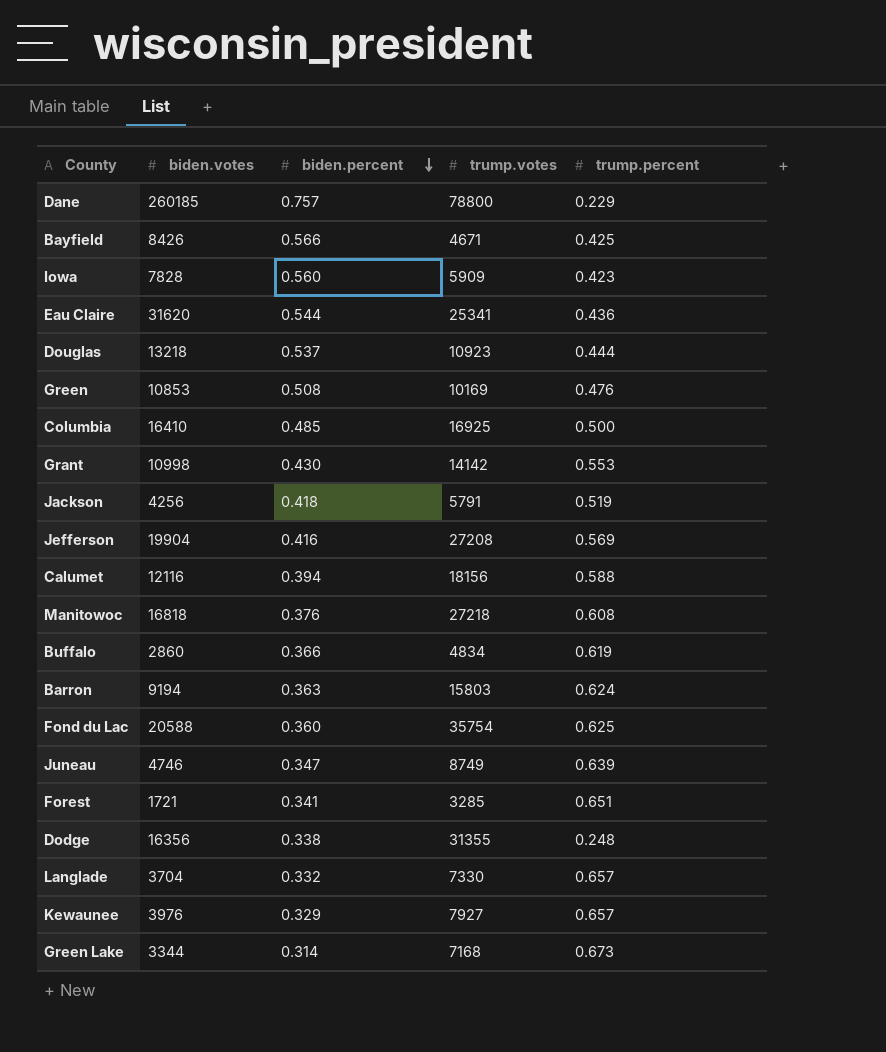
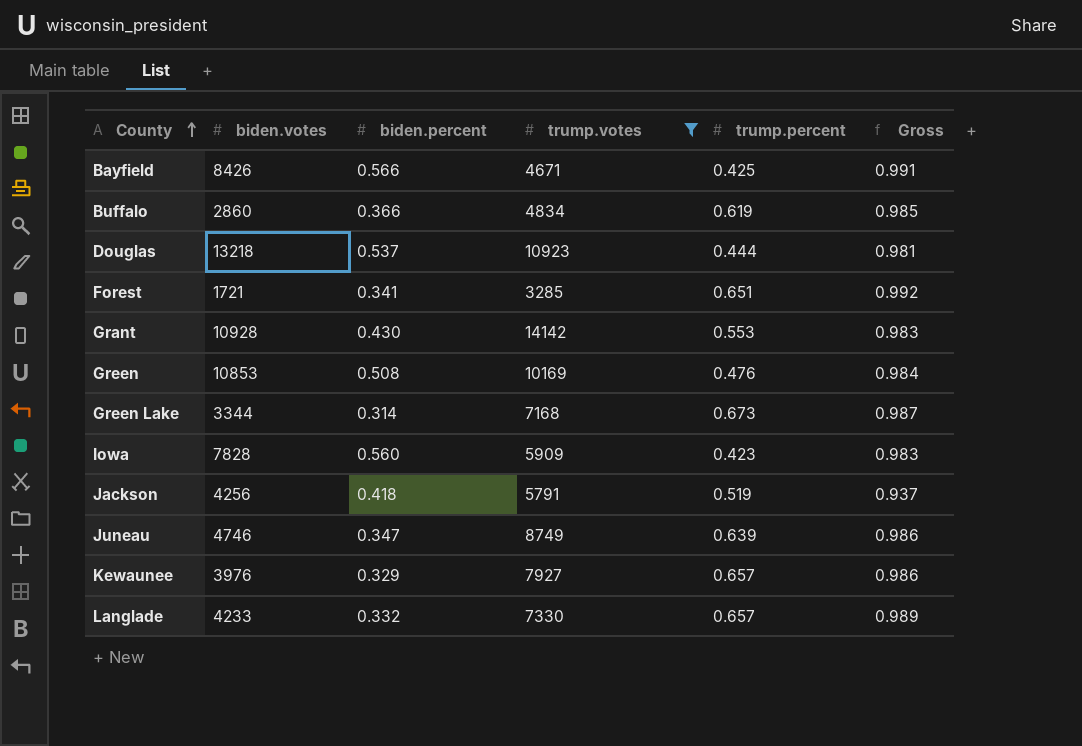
filter: none -> trump.votes <= 14142
row order: biden.percent descending -> County ascending
column Gross | formula: none -> [biden.percent] + [trump.percent]
Grant | biden.votes: 10998 -> 10928
Langlade | biden.votes: 3704 -> 4233

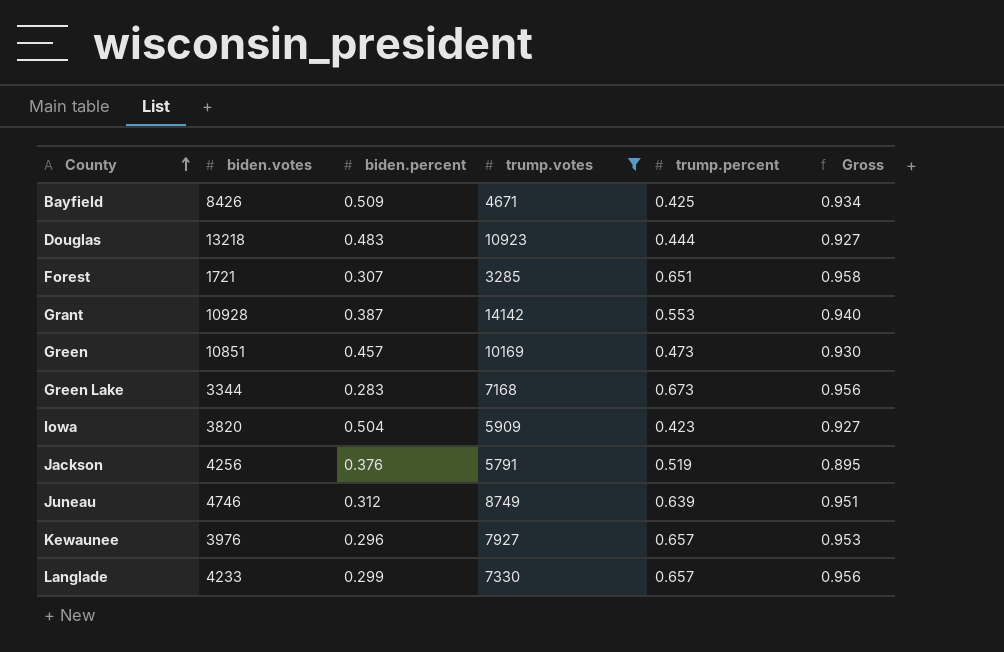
row Buffalo: 2860 | 0.366 | 4834 | 0.619 | 0.985 -> none
Bayfield | biden.percent: 0.566 -> 0.509
Bayfield | Gross: 0.991 -> 0.934
Douglas | biden.percent: 0.537 -> 0.483
Douglas | Gross: 0.981 -> 0.927
Forest | biden.percent: 0.341 -> 0.307
Forest | Gross: 0.992 -> 0.958
Grant | biden.percent: 0.430 -> 0.387
Grant | Gross: 0.983 -> 0.940
Green | biden.votes: 10853 -> 10851
Green | biden.percent: 0.508 -> 0.457
Green | trump.percent: 0.476 -> 0.473
Green | Gross: 0.984 -> 0.930
Green Lake | biden.percent: 0.314 -> 0.283
Green Lake | Gross: 0.987 -> 0.956
Iowa | biden.votes: 7828 -> 3820
Iowa | biden.percent: 0.560 -> 0.504
Iowa | Gross: 0.983 -> 0.927
Jackson | biden.percent: 0.418 -> 0.376
Jackson | Gross: 0.937 -> 0.895
Juneau | biden.percent: 0.347 -> 0.312
Juneau | Gross: 0.986 -> 0.951
Kewaunee | biden.percent: 0.329 -> 0.296
Kewaunee | Gross: 0.986 -> 0.953
Langlade | biden.percent: 0.332 -> 0.299
Langlade | Gross: 0.989 -> 0.956

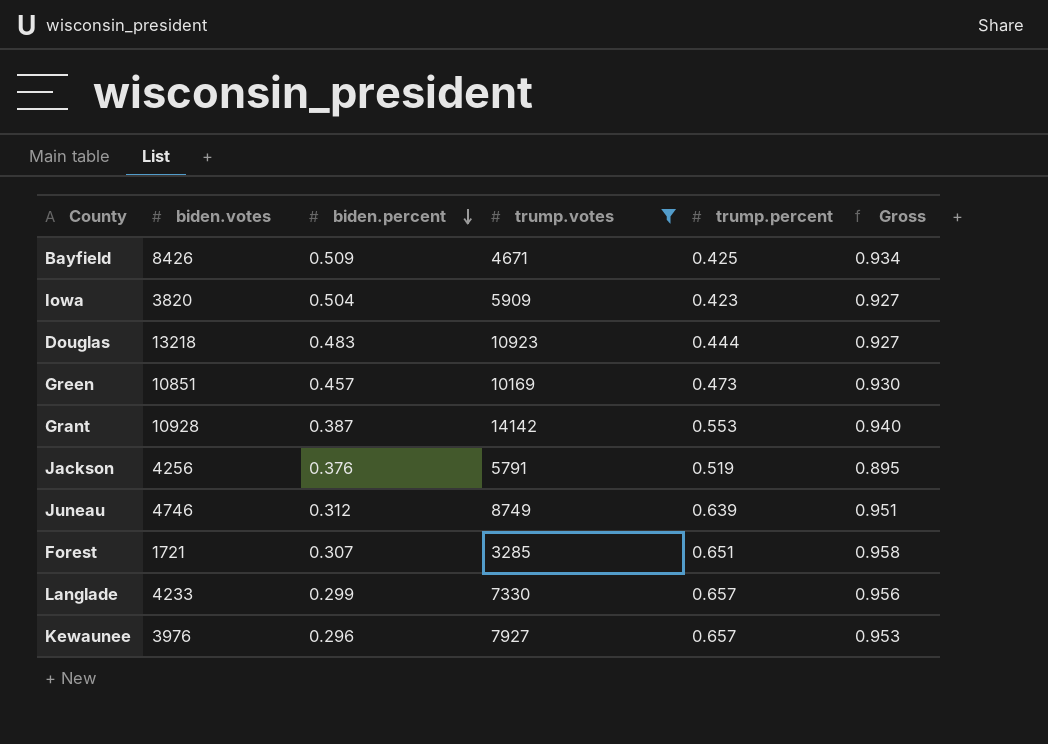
row order: County ascending -> biden.percent descending
row Green Lake: 3344 | 0.283 | 7168 | 0.673 | 0.956 -> none

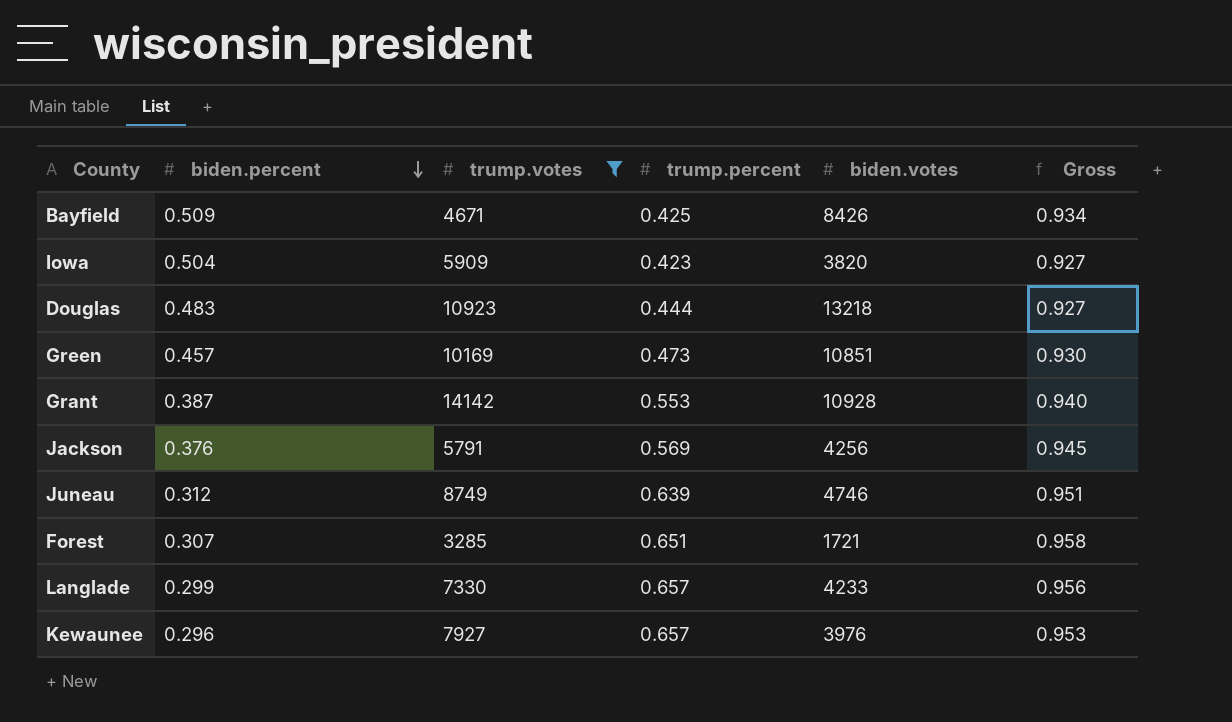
column biden.votes | position: 2 -> 5
Jackson | trump.percent: 0.519 -> 0.569
Jackson | Gross: 0.895 -> 0.945

